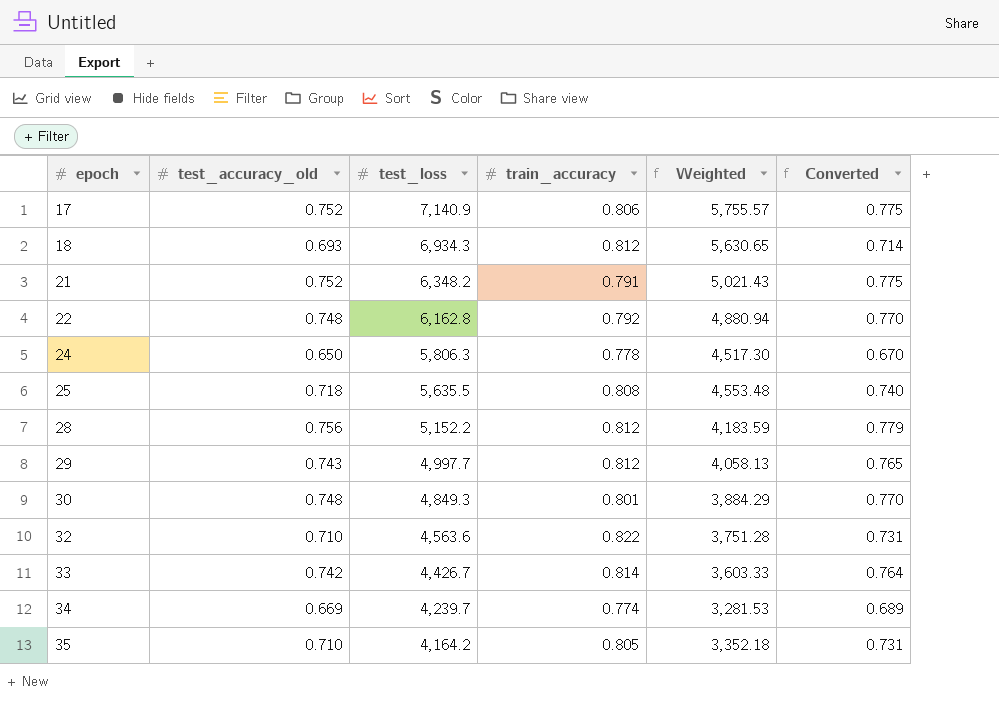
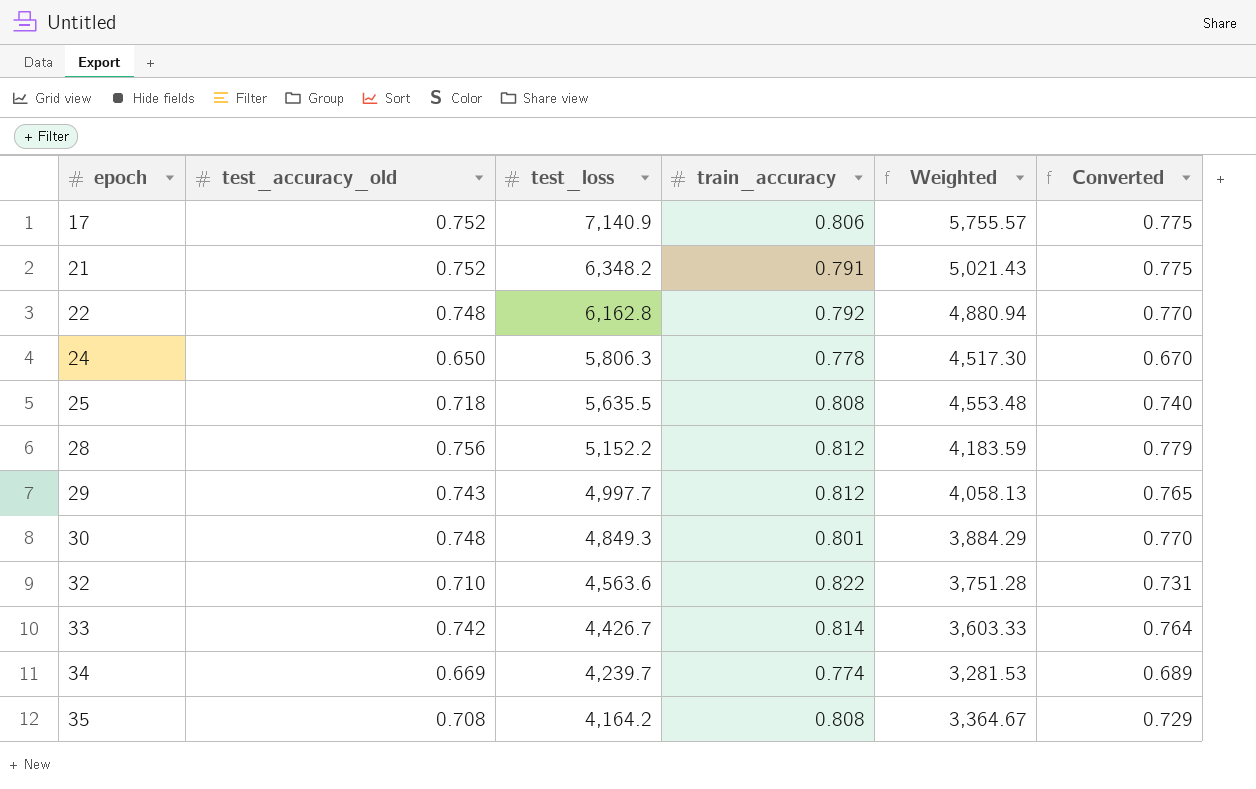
row 18: 0.693 | 6,934.3 | 0.812 | 5,630.65 | 0.714 -> none
35 | test_accuracy_old: 0.710 -> 0.708
35 | train_accuracy: 0.805 -> 0.808
35 | Weighted: 3,352.18 -> 3,364.67
35 | Converted: 0.731 -> 0.729

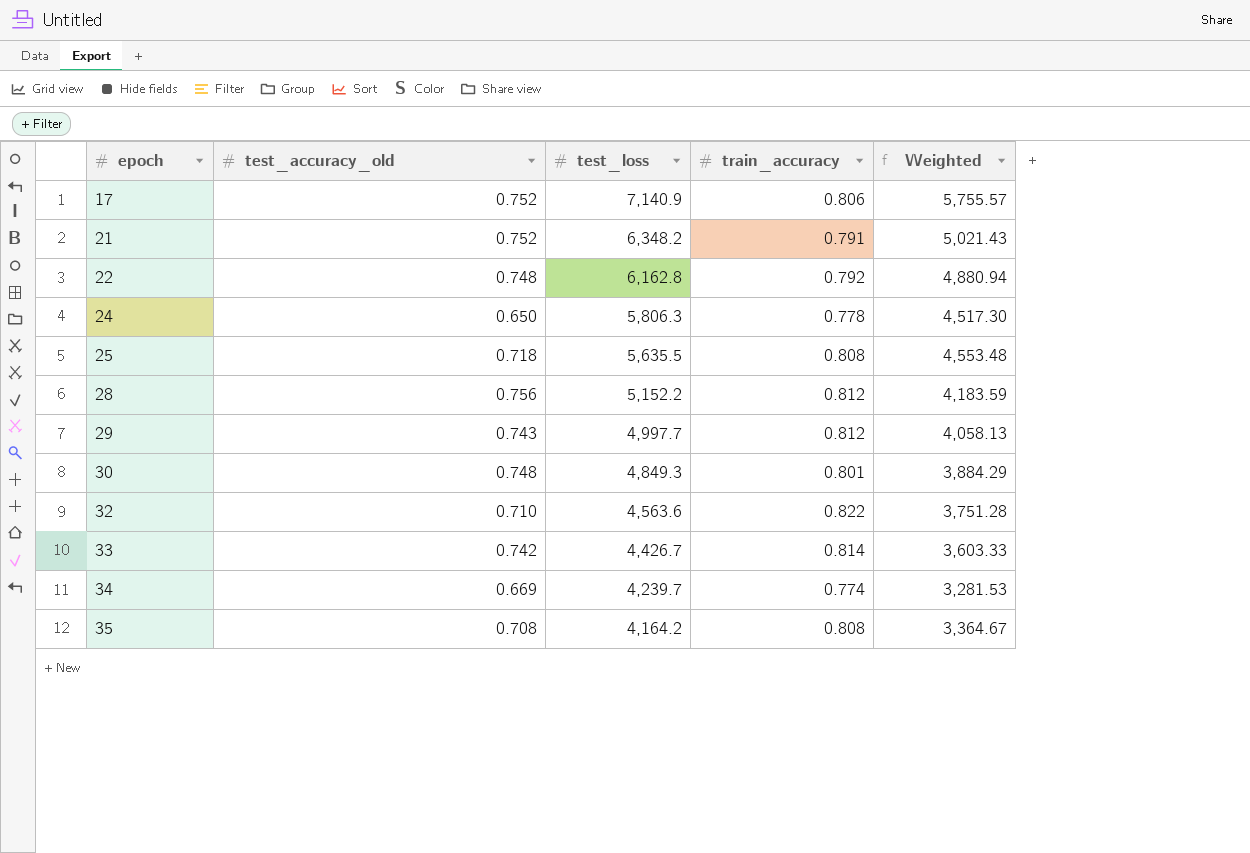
column Converted | formula: [test_accuracy_old] * 1.03 -> none

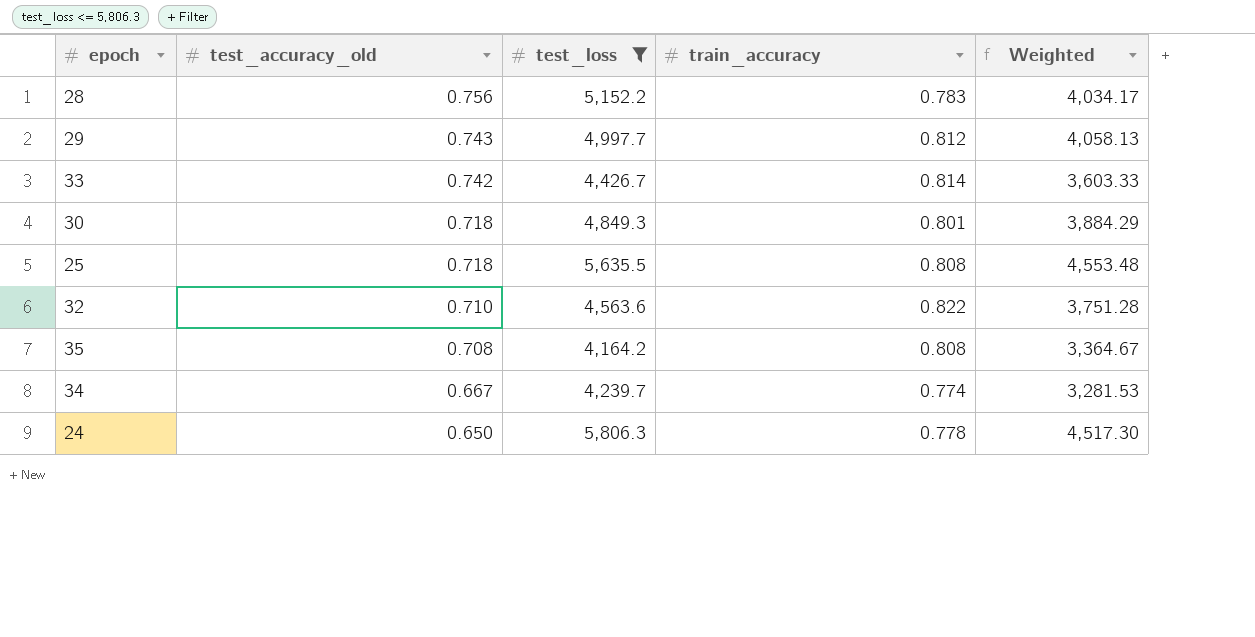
filter: none -> test_loss <= 5,806.3
row order: epoch ascending -> test_accuracy_old descending
28 | train_accuracy: 0.812 -> 0.783
28 | Weighted: 4,183.59 -> 4,034.17
30 | test_accuracy_old: 0.748 -> 0.718
34 | test_accuracy_old: 0.669 -> 0.667

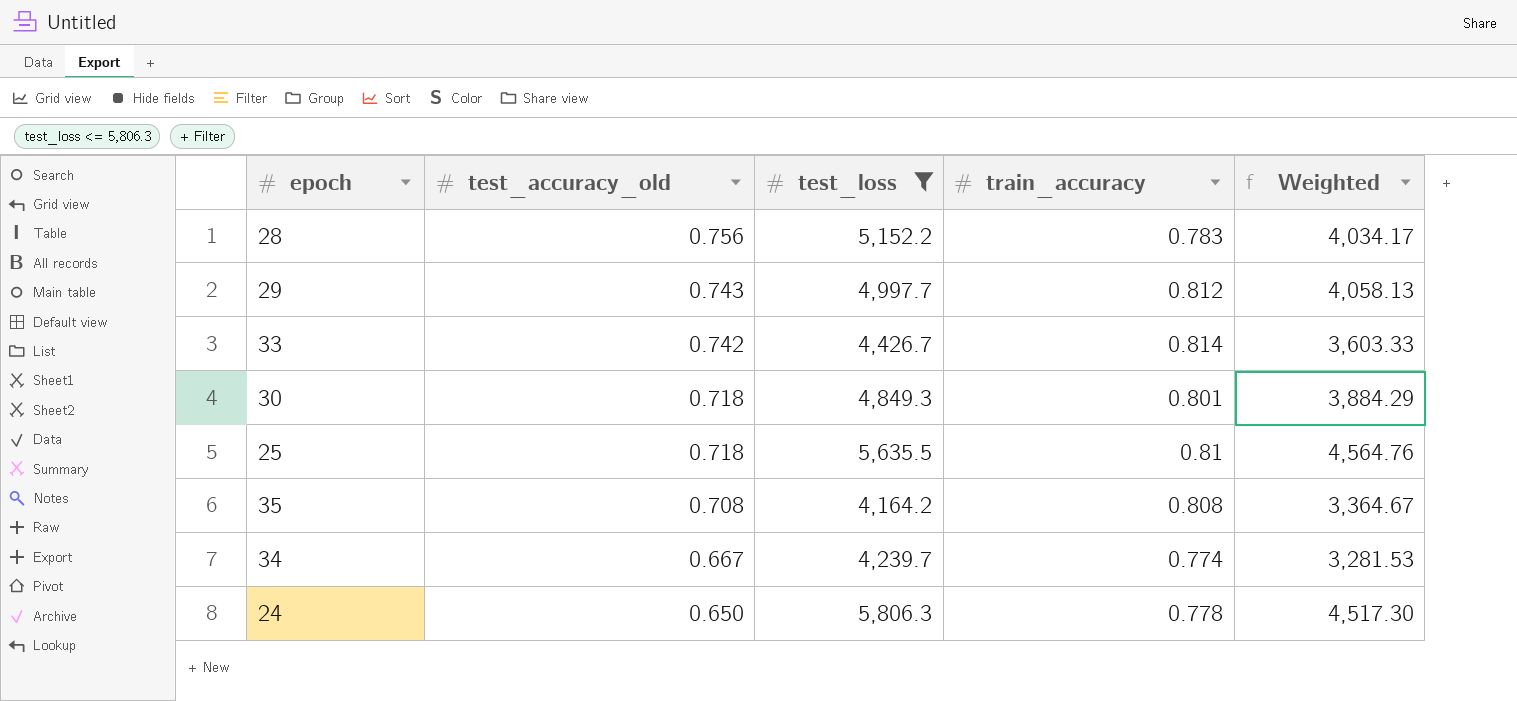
row 32: 0.710 | 4,563.6 | 0.822 | 3,751.28 -> none
25 | train_accuracy: 0.808 -> 0.81
25 | Weighted: 4,553.48 -> 4,564.76

